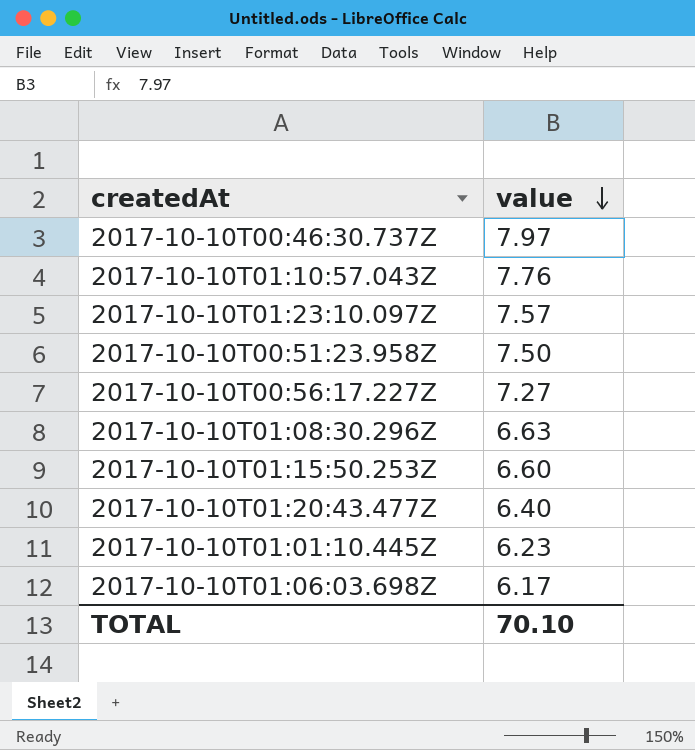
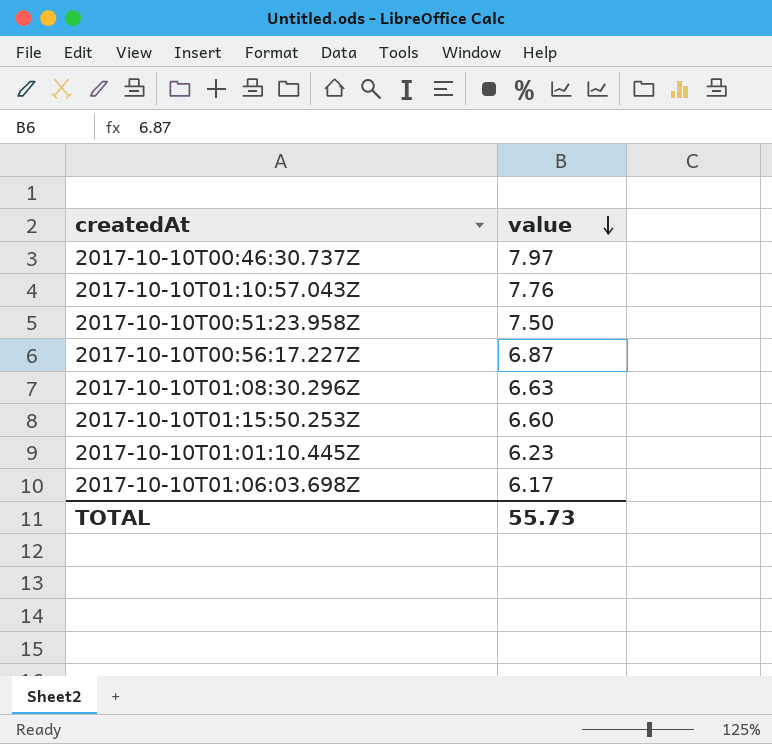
row 2017-10-10T01:23:10.097Z: 7.57 -> none
row 2017-10-10T01:20:43.477Z: 6.40 -> none
2017-10-10T00:56:17.227Z | value: 7.27 -> 6.87
TOTAL | value: 70.10 -> 55.73

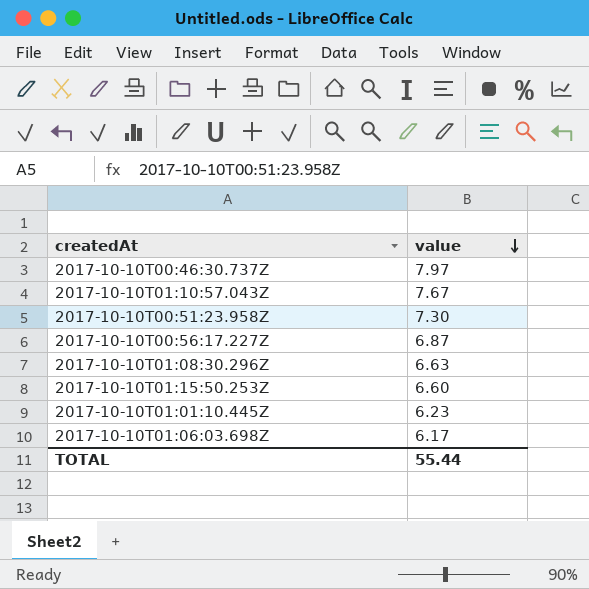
2017-10-10T01:10:57.043Z | value: 7.76 -> 7.67
2017-10-10T00:51:23.958Z | value: 7.50 -> 7.30
TOTAL | value: 55.73 -> 55.44

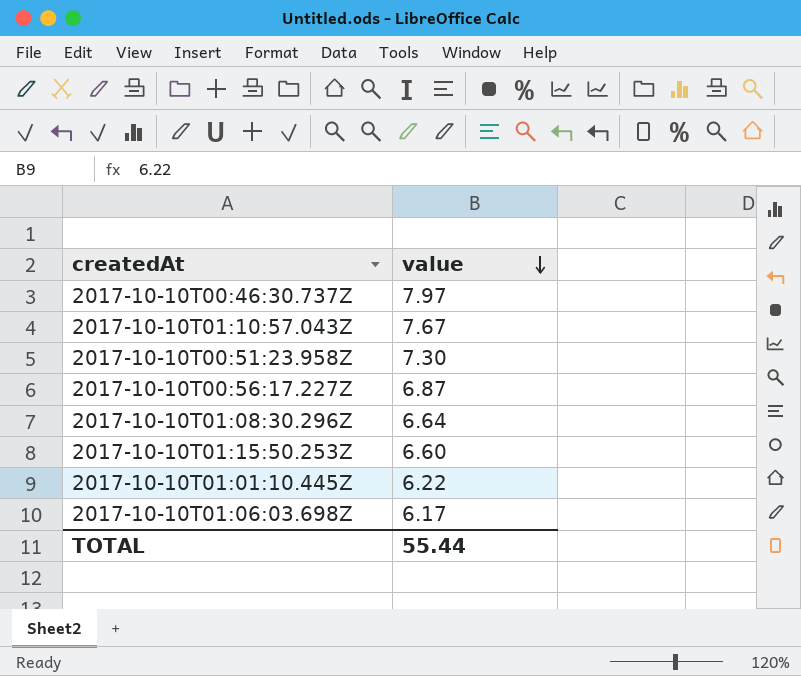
2017-10-10T01:08:30.296Z | value: 6.63 -> 6.64
2017-10-10T01:01:10.445Z | value: 6.23 -> 6.22

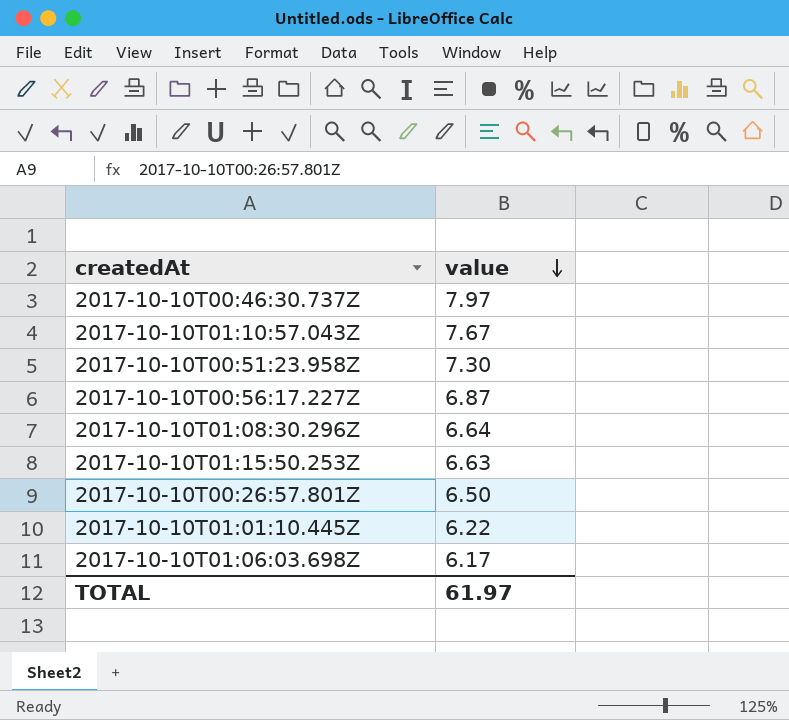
2017-10-10T01:15:50.253Z | value: 6.60 -> 6.63
row 2017-10-10T00:26:57.801Z: none -> 6.50
TOTAL | value: 55.44 -> 61.97

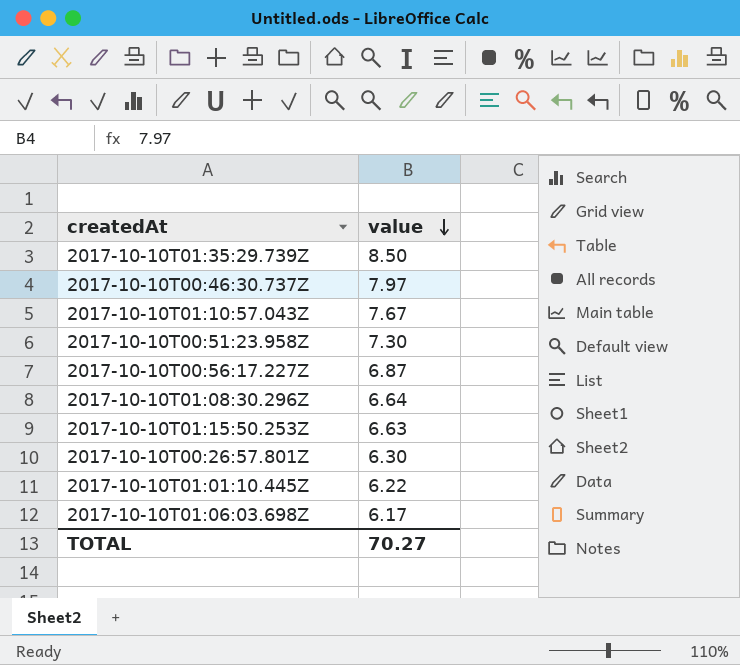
row 2017-10-10T01:35:29.739Z: none -> 8.50
2017-10-10T00:26:57.801Z | value: 6.50 -> 6.30
TOTAL | value: 61.97 -> 70.27

